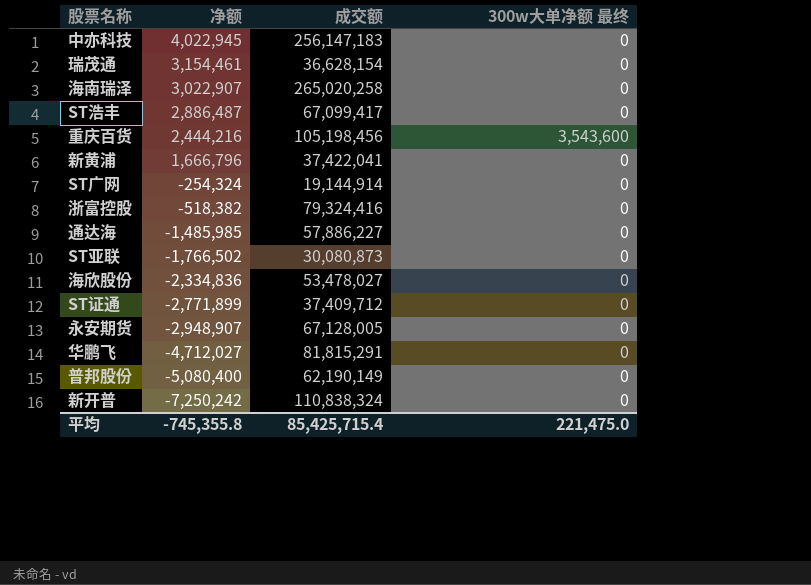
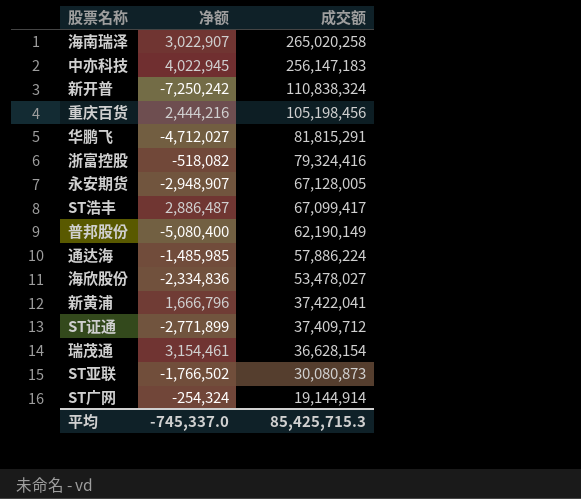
row order: 净额 descending -> 成交额 descending
column 300w大单净额 最终 | position: 4 -> none
浙富控股 | 净额: -518,382 -> -518,082
通达海 | 成交额: 57,886,227 -> 57,886,224
平均 | 净额: -745,355.8 -> -745,337.0
平均 | 成交额: 85,425,715.4 -> 85,425,715.3

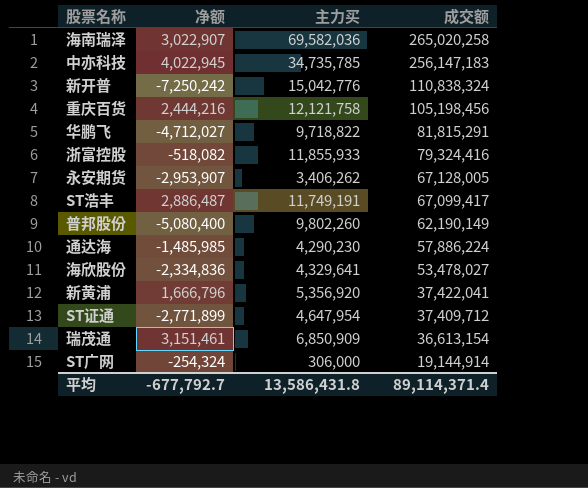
column 主力买 | position: none -> 3
row ST亚联: -1,766,502 | 30,080,873 -> none
永安期货 | 净额: -2,948,907 -> -2,953,907
瑞茂通 | 净额: 3,154,461 -> 3,151,461
瑞茂通 | 成交额: 36,628,154 -> 36,613,154
平均 | 净额: -745,337.0 -> -677,792.7
平均 | 成交额: 85,425,715.3 -> 89,114,371.4

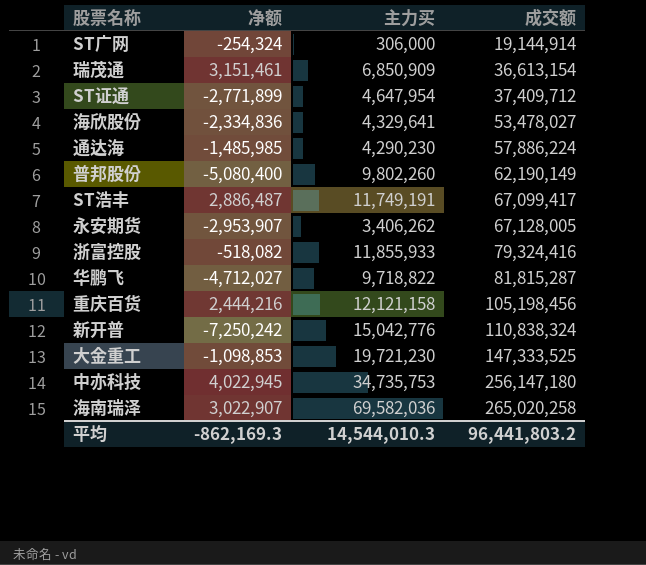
row order: 成交额 descending -> 成交额 ascending
row 新黄浦: 1,666,796 | 5,356,920 | 37,422,041 -> none
华鹏飞 | 成交额: 81,815,291 -> 81,815,287
重庆百货 | 主力买: 12,121,758 -> 12,121,158
row 大金重工: none -> -1,098,853 | 19,721,230 | 147,333,525
中亦科技 | 主力买: 34,735,785 -> 34,735,753
中亦科技 | 成交额: 256,147,183 -> 256,147,180
平均 | 净额: -677,792.7 -> -862,169.3
平均 | 主力买: 13,586,431.8 -> 14,544,010.3
平均 | 成交额: 89,114,371.4 -> 96,441,803.2

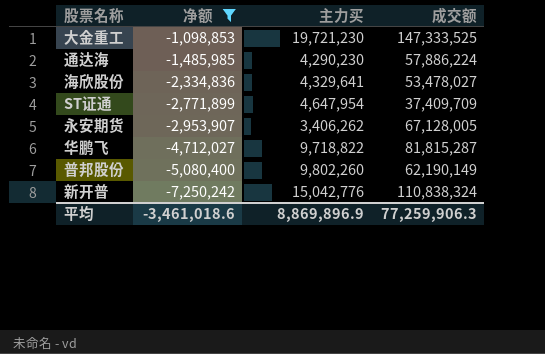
filter: none -> 净额 <= -1,098,853
row order: 成交额 ascending -> 净额 descending
ST证通 | 成交额: 37,409,712 -> 37,409,709
平均 | 净额: -862,169.3 -> -3,461,018.6
平均 | 主力买: 14,544,010.3 -> 8,869,896.9
平均 | 成交额: 96,441,803.2 -> 77,259,906.3

